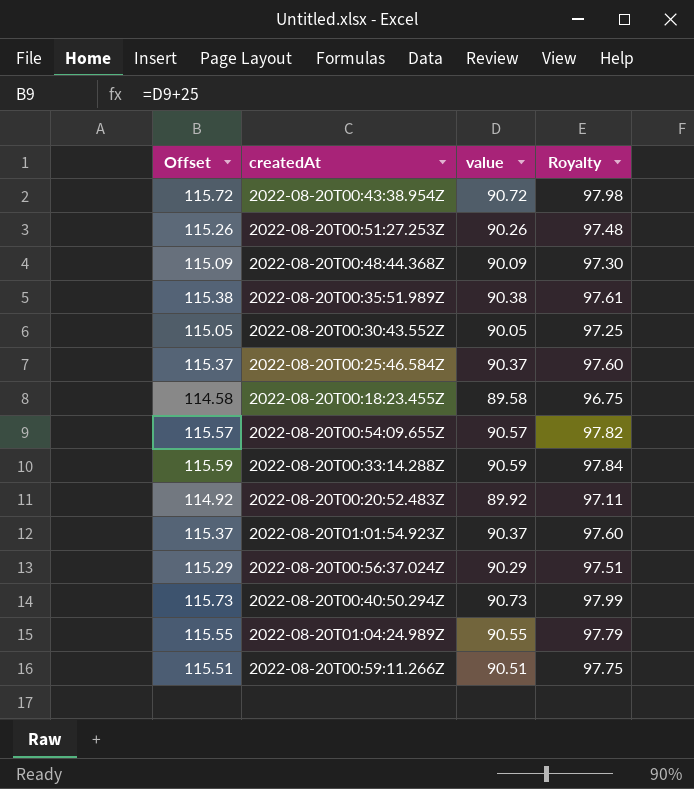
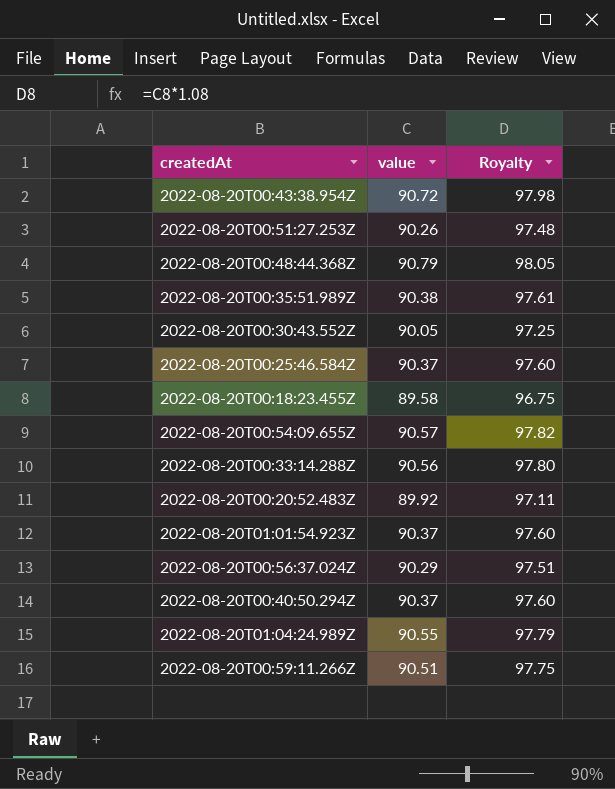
column Offset | formula: [value] + 25 -> none
2022-08-20T00:48:44.368Z | value: 90.09 -> 90.79
2022-08-20T00:48:44.368Z | Royalty: 97.30 -> 98.05
2022-08-20T00:33:14.288Z | value: 90.59 -> 90.56
2022-08-20T00:33:14.288Z | Royalty: 97.84 -> 97.80
2022-08-20T00:40:50.294Z | value: 90.73 -> 90.37
2022-08-20T00:40:50.294Z | Royalty: 97.99 -> 97.60

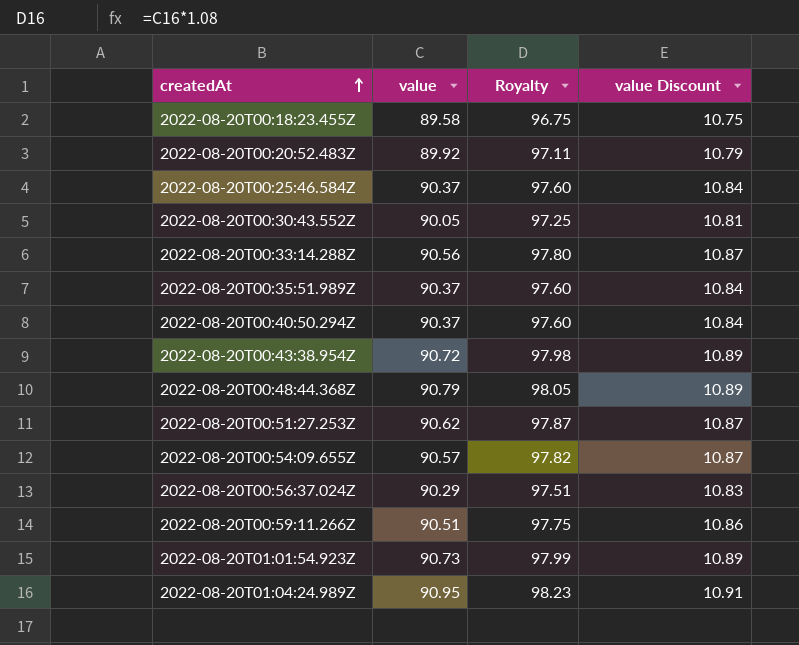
row order: none -> createdAt ascending
column value Discount | formula: none -> [value] * 0.12
2022-08-20T00:35:51.989Z | value: 90.38 -> 90.37
2022-08-20T00:35:51.989Z | Royalty: 97.61 -> 97.60
2022-08-20T00:51:27.253Z | value: 90.26 -> 90.62
2022-08-20T00:51:27.253Z | Royalty: 97.48 -> 97.87
2022-08-20T01:01:54.923Z | value: 90.37 -> 90.73
2022-08-20T01:01:54.923Z | Royalty: 97.60 -> 97.99
2022-08-20T01:04:24.989Z | value: 90.55 -> 90.95
2022-08-20T01:04:24.989Z | Royalty: 97.79 -> 98.23

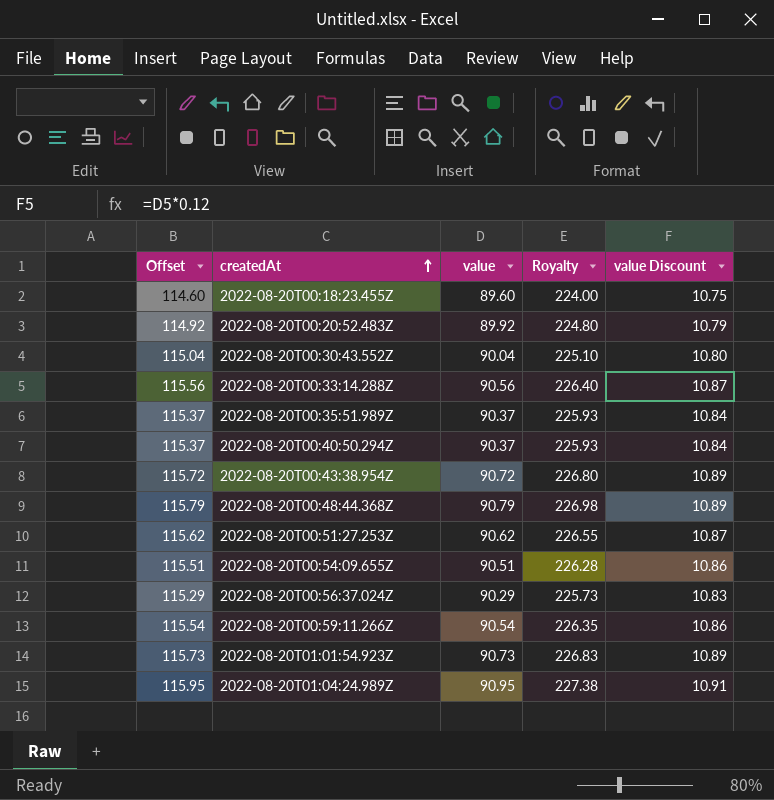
column Offset | formula: none -> [value] + 25
column Royalty | formula: [value] * 1.08 -> [value] * 2.5
row 2022-08-20T00:25:46.584Z: 90.37 | 97.60 | 10.84 -> none
2022-08-20T00:18:23.455Z | value: 89.58 -> 89.60
2022-08-20T00:30:43.552Z | value: 90.05 -> 90.04
2022-08-20T00:30:43.552Z | value Discount: 10.81 -> 10.80
2022-08-20T00:54:09.655Z | value: 90.57 -> 90.51
2022-08-20T00:54:09.655Z | value Discount: 10.87 -> 10.86
2022-08-20T00:59:11.266Z | value: 90.51 -> 90.54

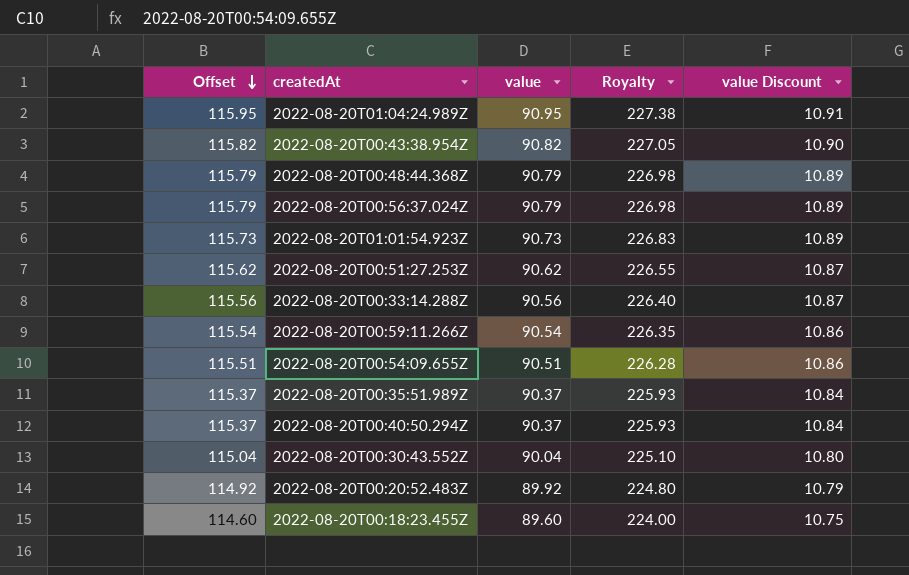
row order: createdAt ascending -> Offset descending
2022-08-20T00:43:38.954Z | Offset: 115.72 -> 115.82
2022-08-20T00:43:38.954Z | value: 90.72 -> 90.82
2022-08-20T00:43:38.954Z | Royalty: 226.80 -> 227.05
2022-08-20T00:43:38.954Z | value Discount: 10.89 -> 10.90
2022-08-20T00:56:37.024Z | Offset: 115.29 -> 115.79
2022-08-20T00:56:37.024Z | value: 90.29 -> 90.79
2022-08-20T00:56:37.024Z | Royalty: 225.73 -> 226.98
2022-08-20T00:56:37.024Z | value Discount: 10.83 -> 10.89

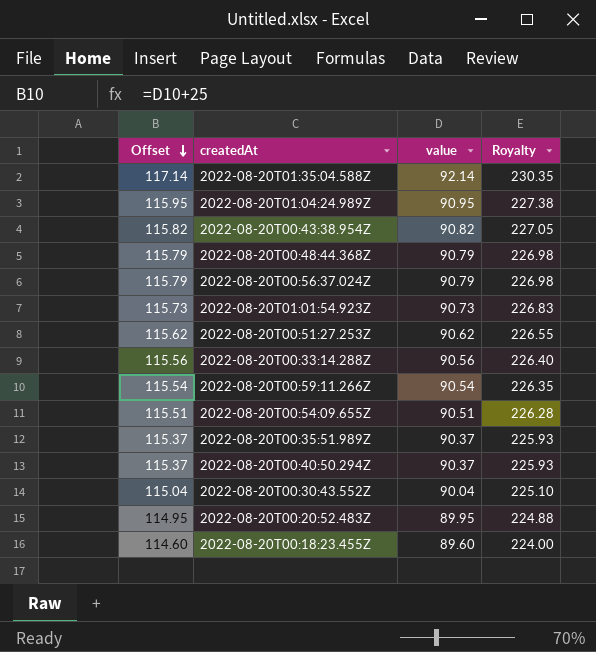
column value Discount | formula: [value] * 0.12 -> none
row 2022-08-20T01:35:04.588Z: none -> 117.14 | 92.14 | 230.35
2022-08-20T00:20:52.483Z | Offset: 114.92 -> 114.95
2022-08-20T00:20:52.483Z | value: 89.92 -> 89.95
2022-08-20T00:20:52.483Z | Royalty: 224.80 -> 224.88

